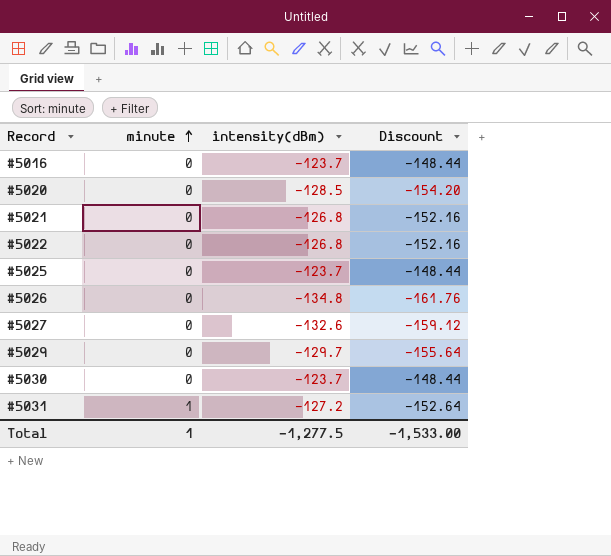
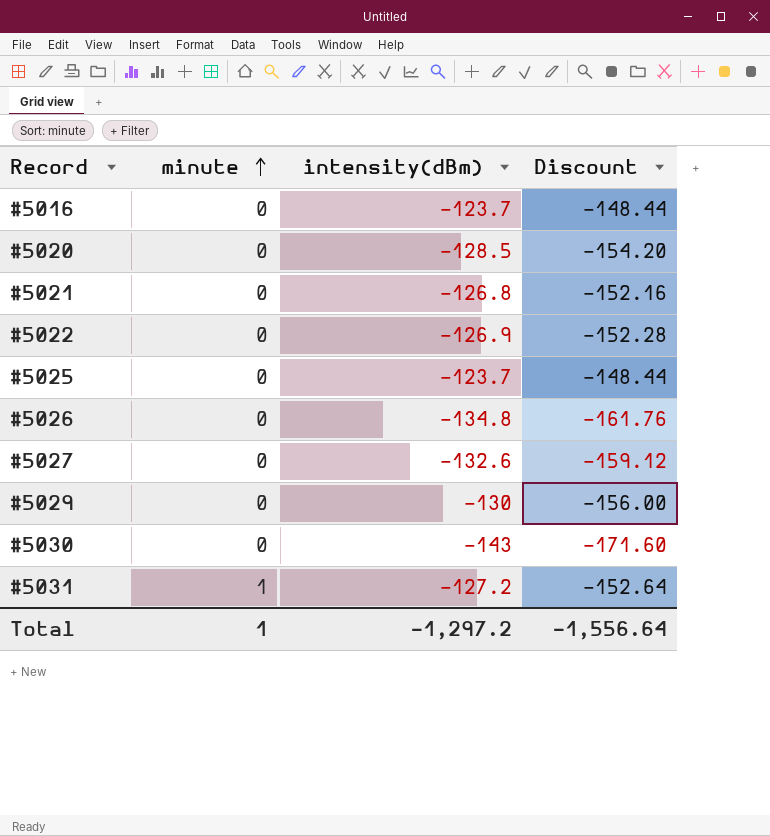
#5022 | intensity(dBm): -126.8 -> -126.9
#5022 | Discount: -152.16 -> -152.28
#5029 | intensity(dBm): -129.7 -> -130
#5029 | Discount: -155.64 -> -156.00
#5030 | intensity(dBm): -123.7 -> -143
#5030 | Discount: -148.44 -> -171.60
Total | intensity(dBm): -1,277.5 -> -1,297.2
Total | Discount: -1,533.00 -> -1,556.64

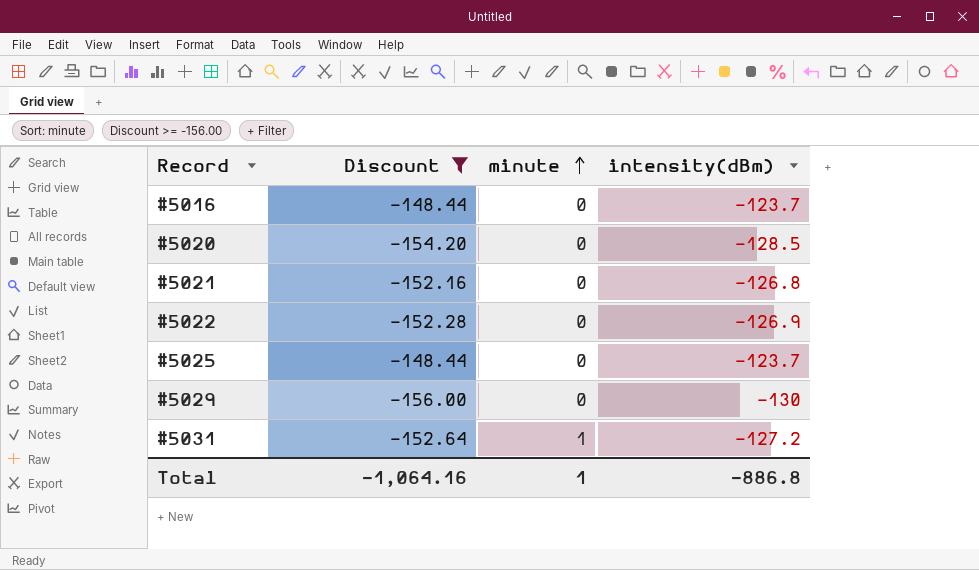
filter: none -> Discount >= -156.00
column Discount | position: 4 -> 2
Total | Discount: -1,556.64 -> -1,064.16
Total | intensity(dBm): -1,297.2 -> -886.8

